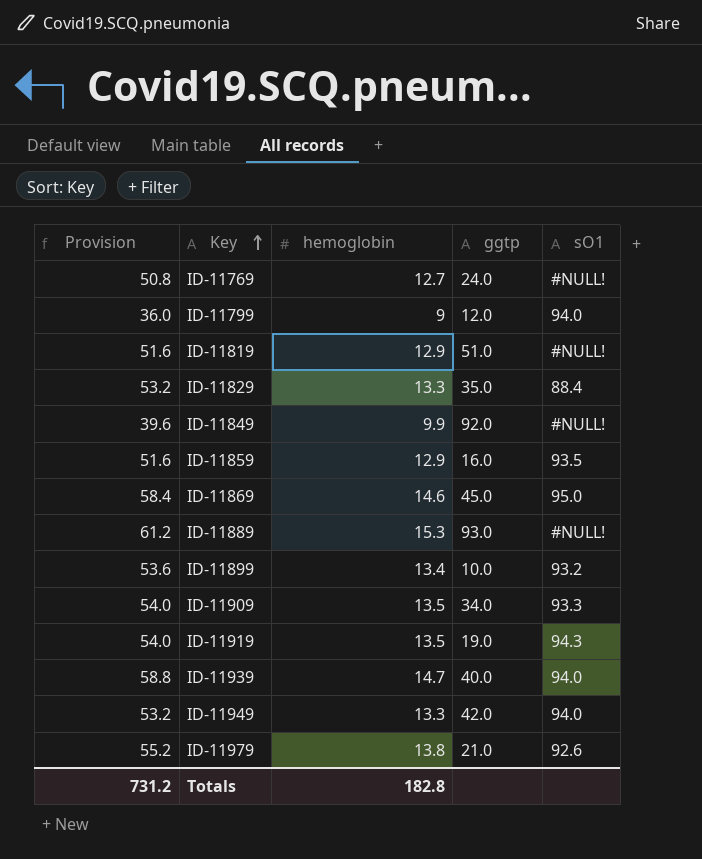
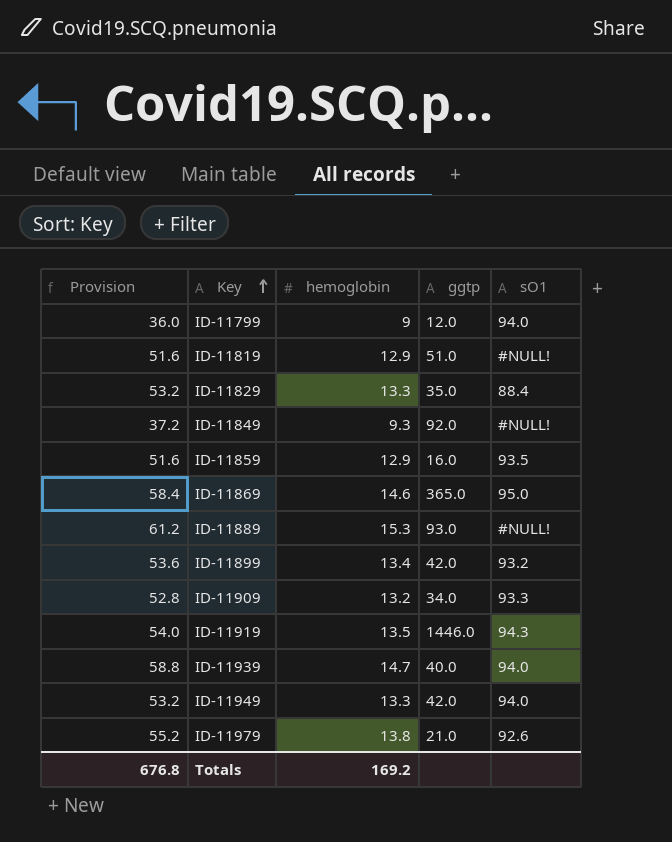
row ID-11769: 50.8 | 12.7 | 24.0 | #NULL! -> none
ID-11849 | Provision: 39.6 -> 37.2
ID-11849 | hemoglobin: 9.9 -> 9.3
ID-11869 | ggtp: 45.0 -> 365.0
ID-11899 | ggtp: 10.0 -> 42.0
ID-11909 | Provision: 54.0 -> 52.8
ID-11909 | hemoglobin: 13.5 -> 13.2
ID-11919 | ggtp: 19.0 -> 1446.0
Totals | Provision: 731.2 -> 676.8
Totals | hemoglobin: 182.8 -> 169.2

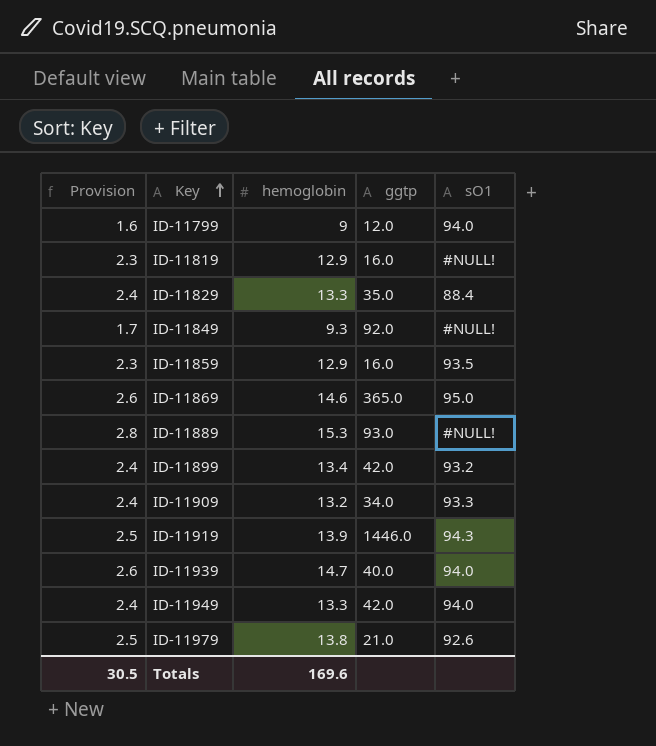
column Provision | formula: [hemoglobin] * 4 -> [hemoglobin] * 0.18
ID-11819 | ggtp: 51.0 -> 16.0
ID-11919 | hemoglobin: 13.5 -> 13.9
Totals | Provision: 676.8 -> 30.5
Totals | hemoglobin: 169.2 -> 169.6

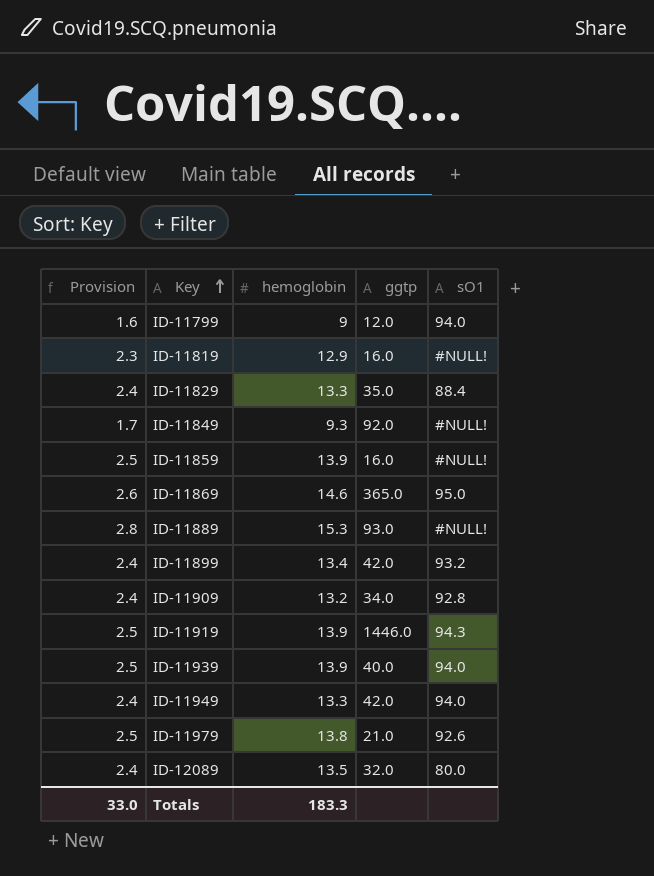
ID-11859 | Provision: 2.3 -> 2.5
ID-11859 | hemoglobin: 12.9 -> 13.9
ID-11859 | sO1: 93.5 -> #NULL!
ID-11909 | sO1: 93.3 -> 92.8
ID-11939 | Provision: 2.6 -> 2.5
ID-11939 | hemoglobin: 14.7 -> 13.9
row ID-12089: none -> 2.4 | 13.5 | 32.0 | 80.0
Totals | Provision: 30.5 -> 33.0
Totals | hemoglobin: 169.6 -> 183.3

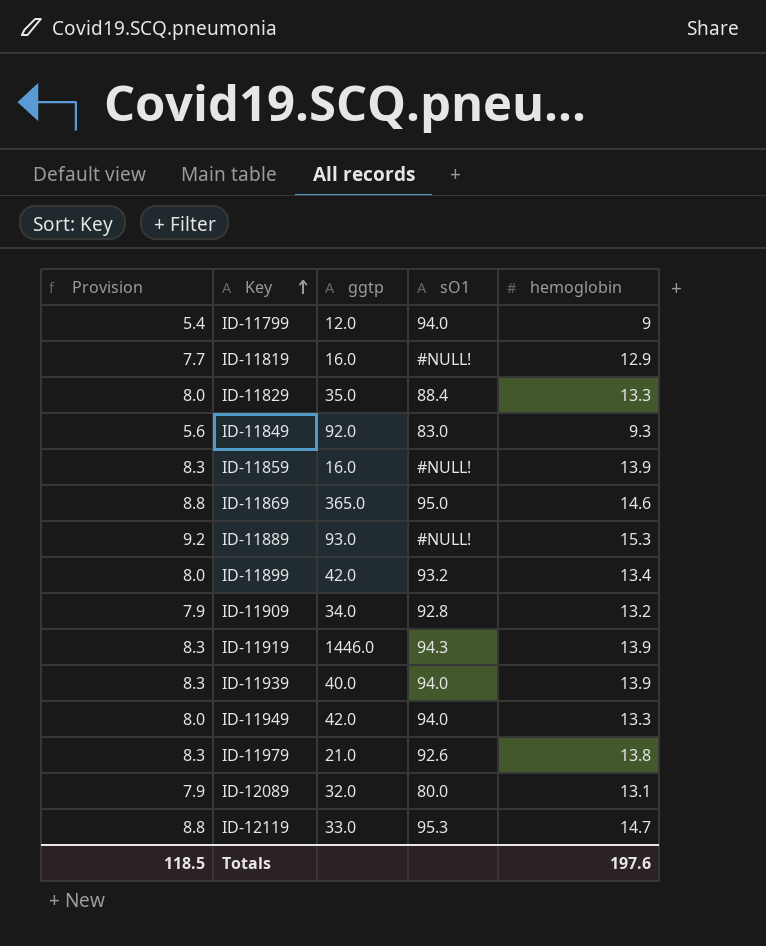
column Provision | formula: [hemoglobin] * 0.18 -> [hemoglobin] * 0.6
column hemoglobin | position: 3 -> 5
ID-11849 | sO1: #NULL! -> 83.0
ID-12089 | hemoglobin: 13.5 -> 13.1
row ID-12119: none -> 8.8 | 33.0 | 95.3 | 14.7
Totals | Provision: 33.0 -> 118.5
Totals | hemoglobin: 183.3 -> 197.6

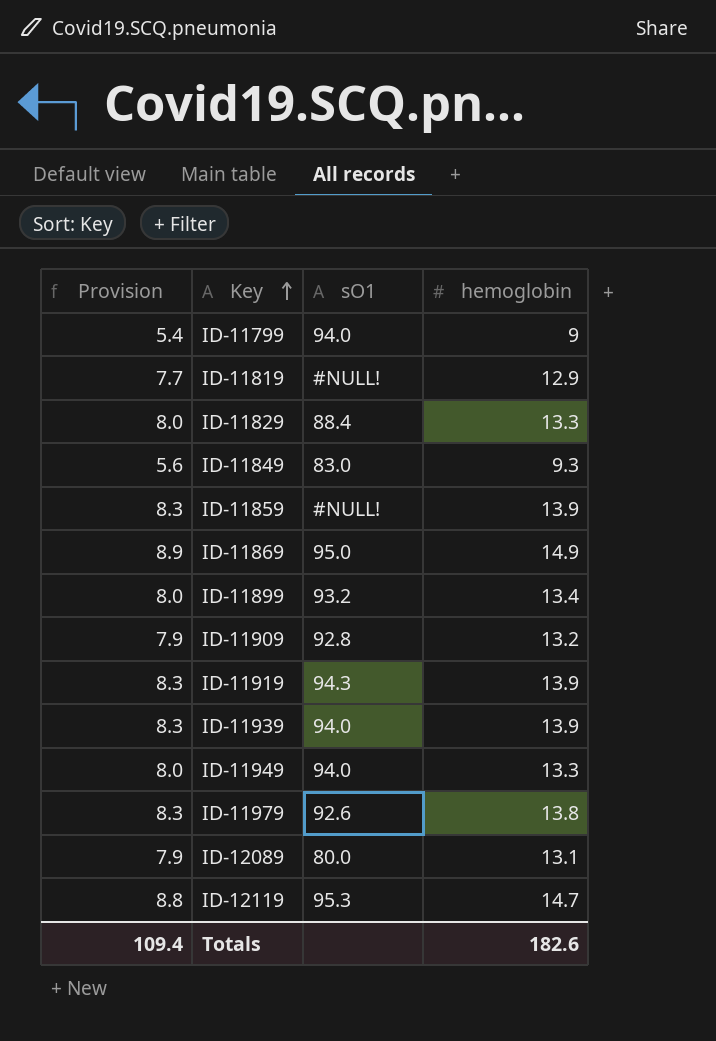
column ggtp | position: 3 -> none
row ID-11889: 9.2 | 93.0 | #NULL! | 15.3 -> none
ID-11869 | Provision: 8.8 -> 8.9
ID-11869 | hemoglobin: 14.6 -> 14.9
Totals | Provision: 118.5 -> 109.4
Totals | hemoglobin: 197.6 -> 182.6

